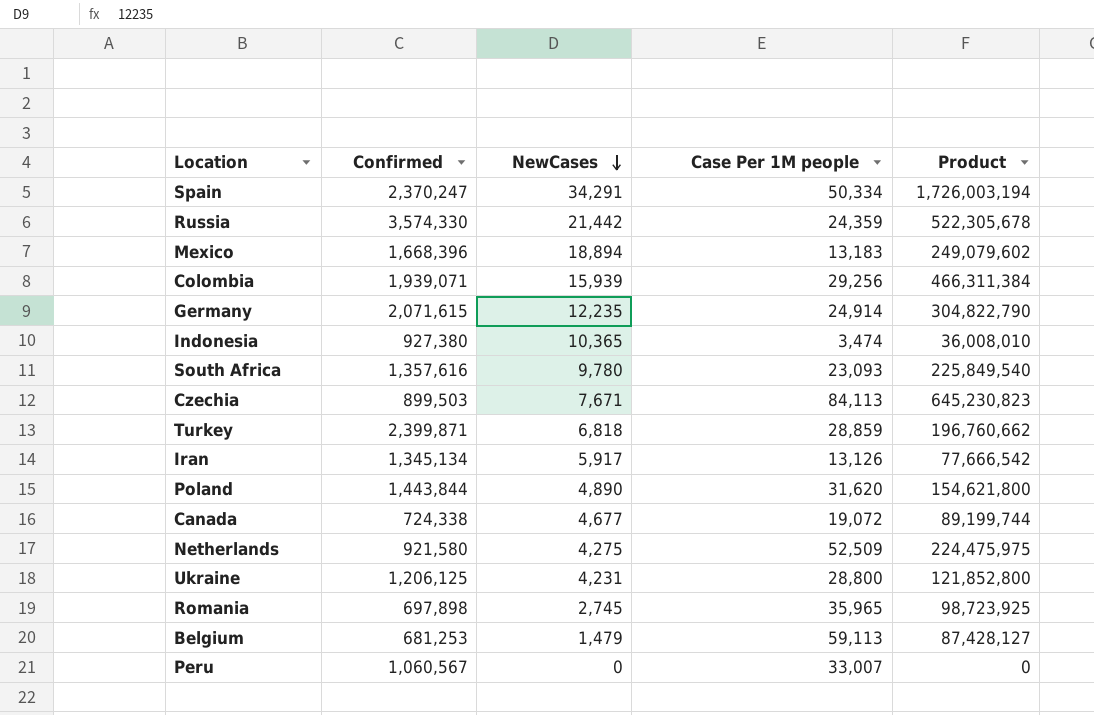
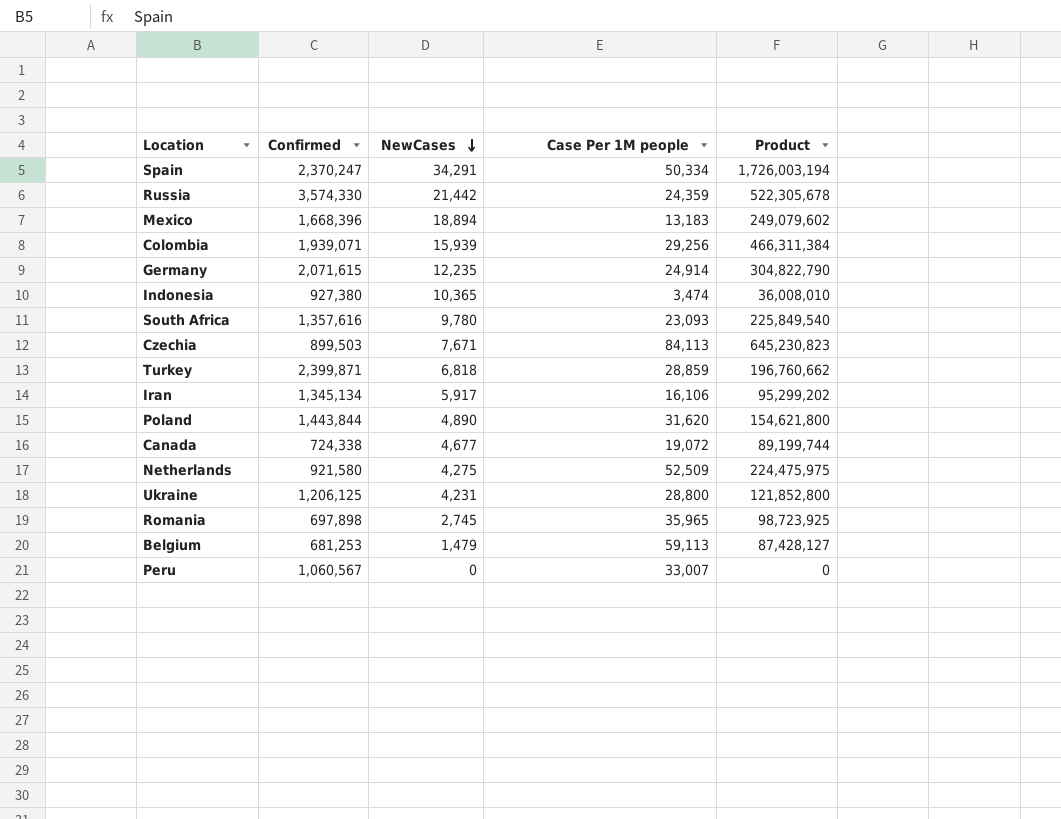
Iran | Case Per 1M people: 13,126 -> 16,106
Iran | Product: 77,666,542 -> 95,299,202

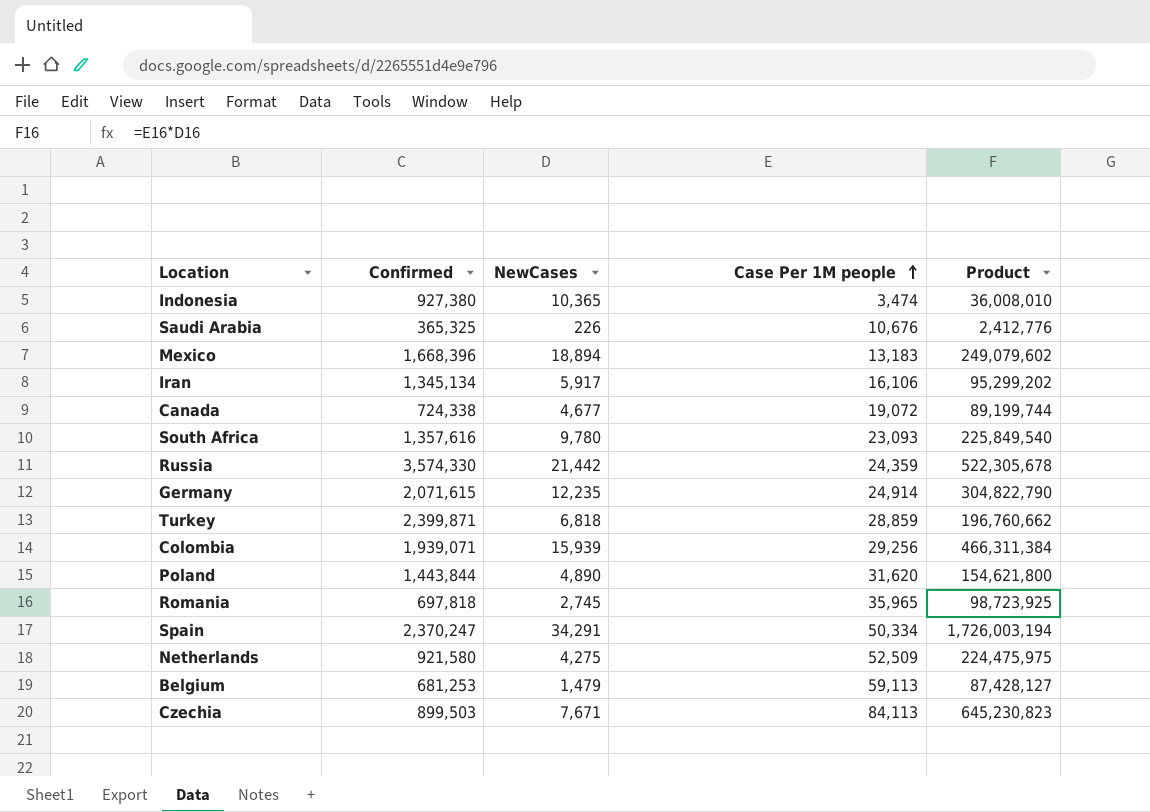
row order: NewCases descending -> Case Per 1M people ascending
row Ukraine: 1,206,125 | 4,231 | 28,800 | 121,852,800 -> none
row Peru: 1,060,567 | 0 | 33,007 | 0 -> none
row Saudi Arabia: none -> 365,325 | 226 | 10,676 | 2,412,776
Romania | Confirmed: 697,898 -> 697,818

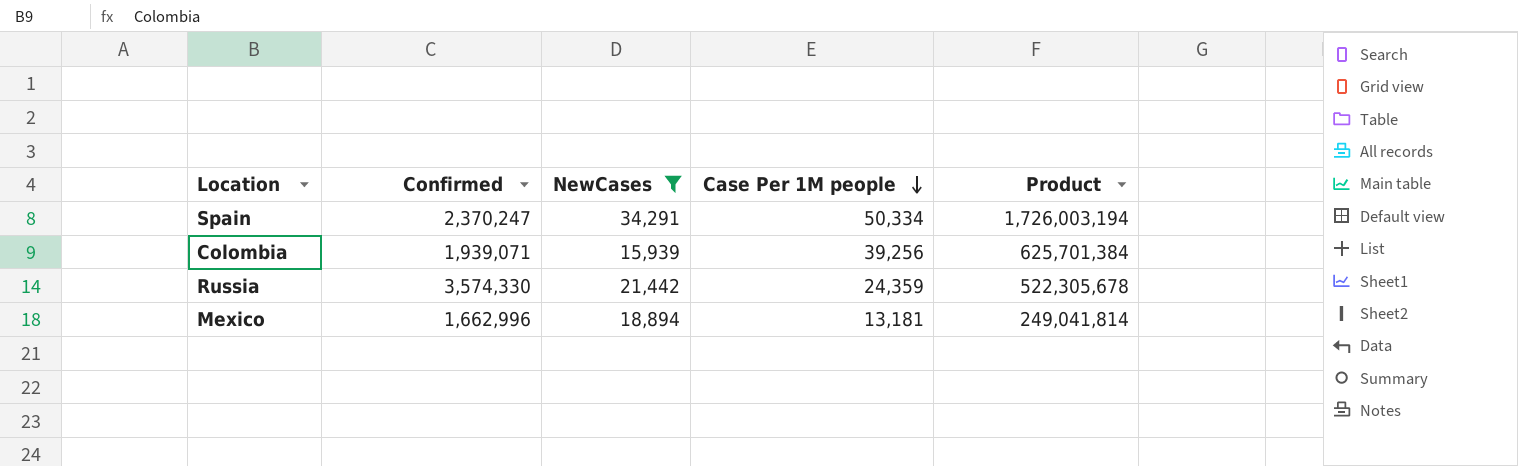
filter: none -> NewCases >= 15,939
row order: Case Per 1M people ascending -> Case Per 1M people descending
Colombia | Case Per 1M people: 29,256 -> 39,256
Colombia | Product: 466,311,384 -> 625,701,384
Mexico | Confirmed: 1,668,396 -> 1,662,996
Mexico | Case Per 1M people: 13,183 -> 13,181
Mexico | Product: 249,079,602 -> 249,041,814

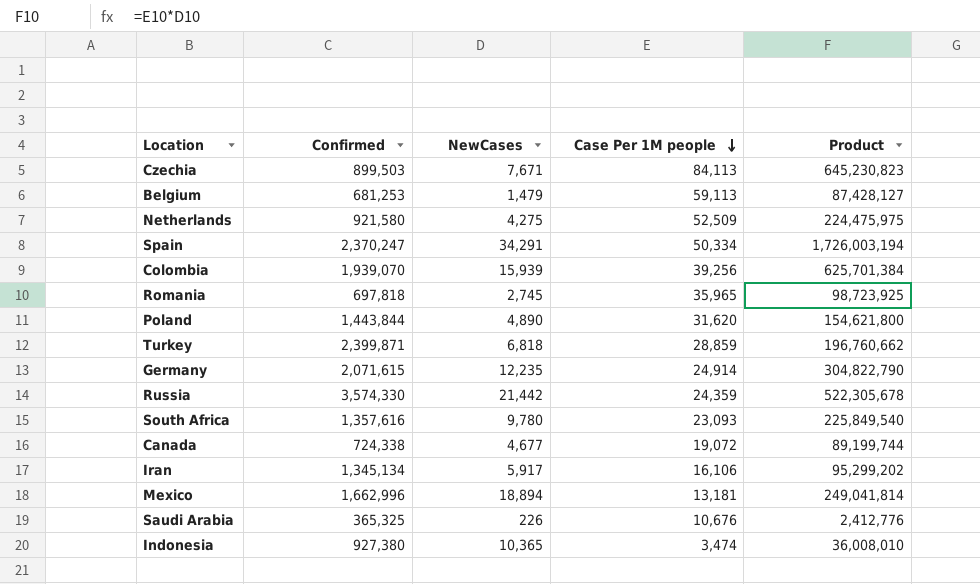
filter: NewCases >= 15,939 -> none
Colombia | Confirmed: 1,939,071 -> 1,939,070

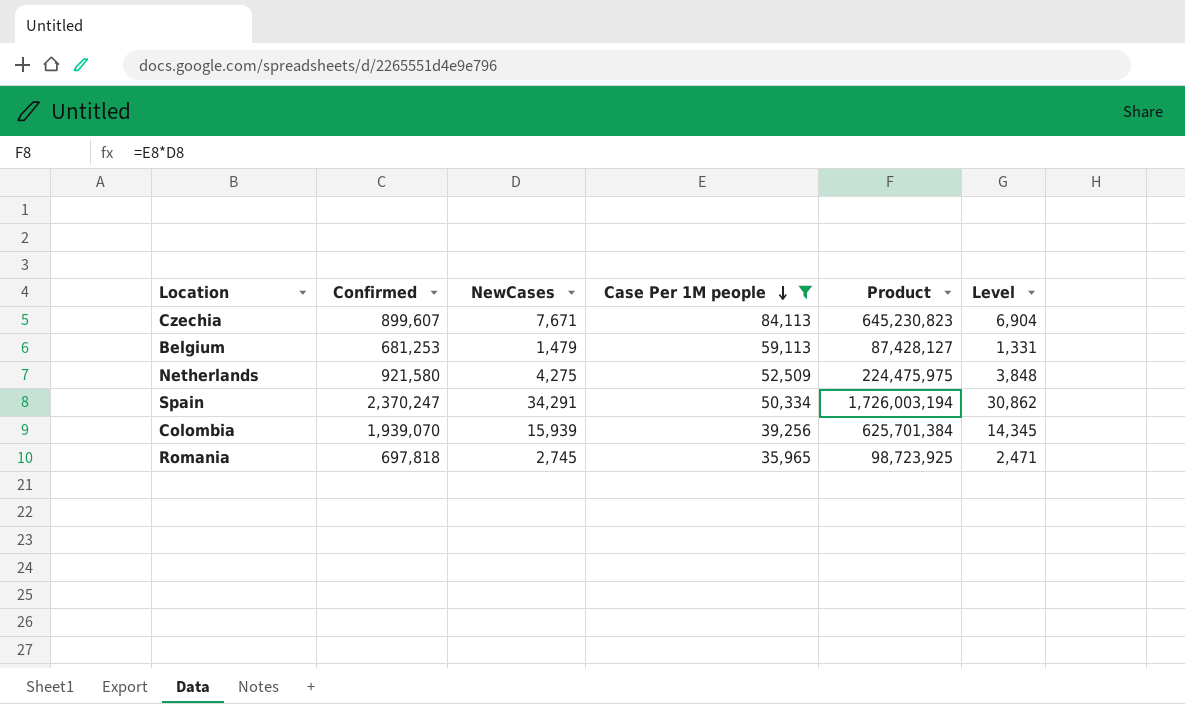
filter: none -> Case Per 1M people >= 35,965
column Level | formula: none -> [NewCases] * 0.9
Czechia | Confirmed: 899,503 -> 899,607

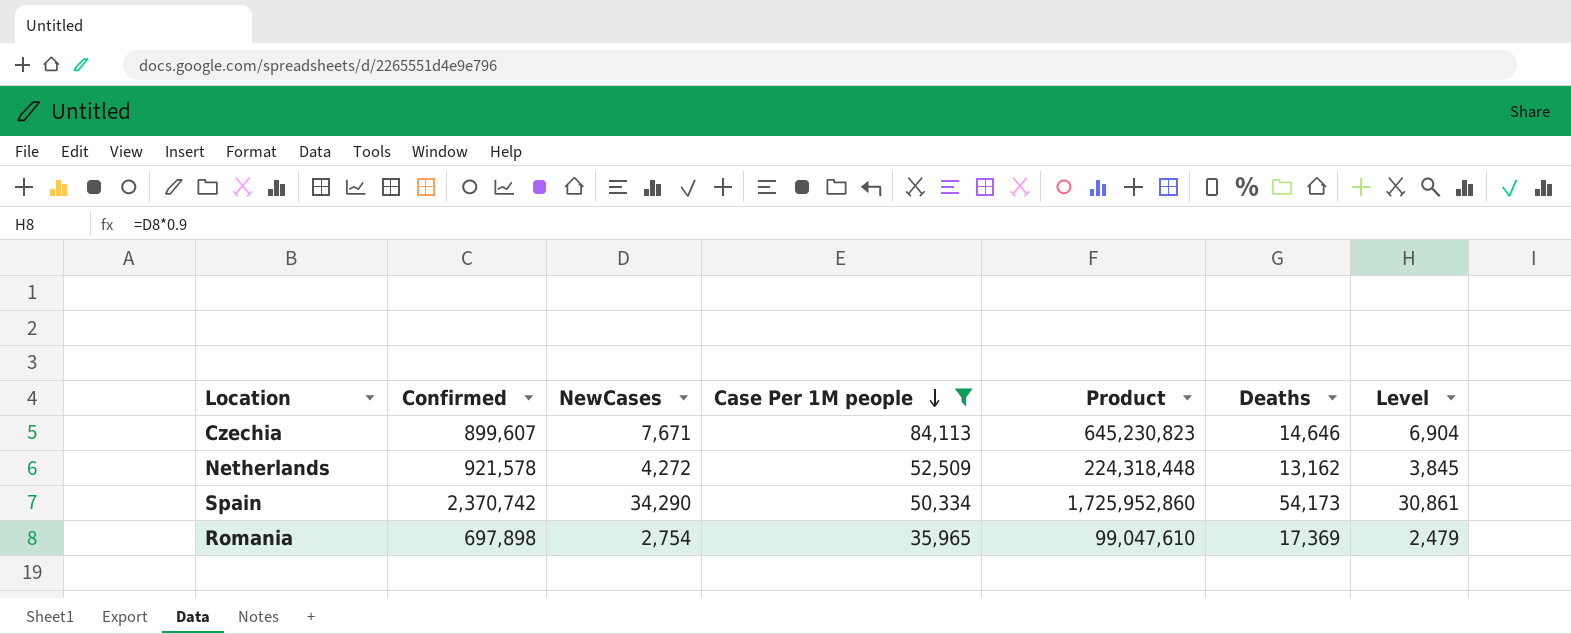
column Deaths | position: none -> 6
row Belgium: 681,253 | 1,479 | 59,113 | 87,428,127 | 1,331 -> none
row Colombia: 1,939,070 | 15,939 | 39,256 | 625,701,384 | 14,345 -> none
Netherlands | Confirmed: 921,580 -> 921,578
Netherlands | NewCases: 4,275 -> 4,272
Netherlands | Product: 224,475,975 -> 224,318,448
Netherlands | Level: 3,848 -> 3,845
Spain | Confirmed: 2,370,247 -> 2,370,742
Spain | NewCases: 34,291 -> 34,290
Spain | Product: 1,726,003,194 -> 1,725,952,860
Spain | Level: 30,862 -> 30,861
Romania | Confirmed: 697,818 -> 697,898
Romania | NewCases: 2,745 -> 2,754
Romania | Product: 98,723,925 -> 99,047,610
Romania | Level: 2,471 -> 2,479

